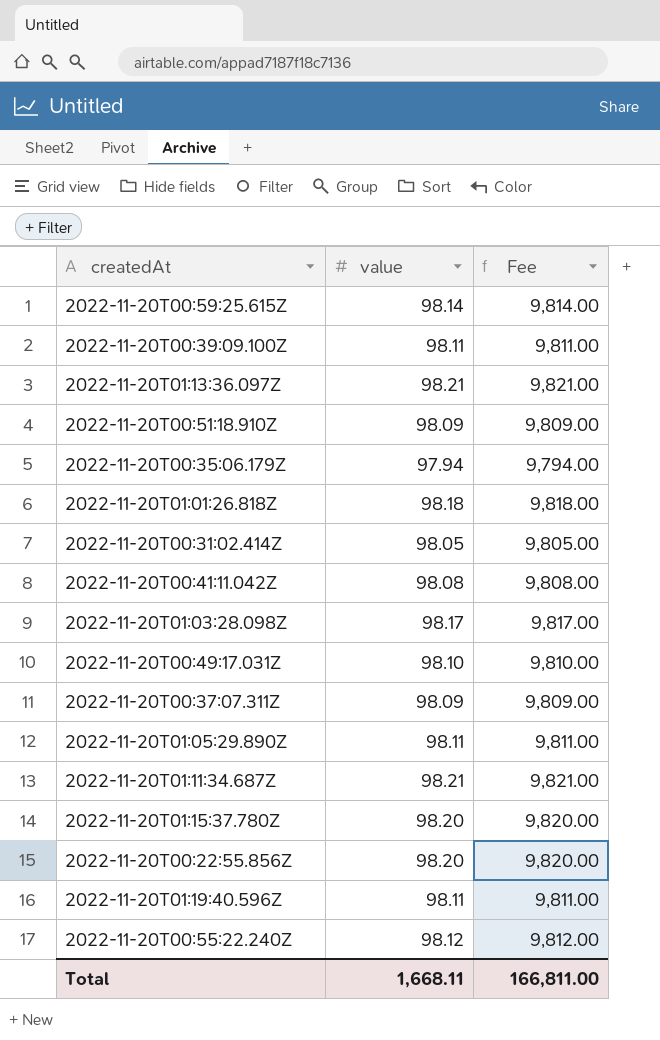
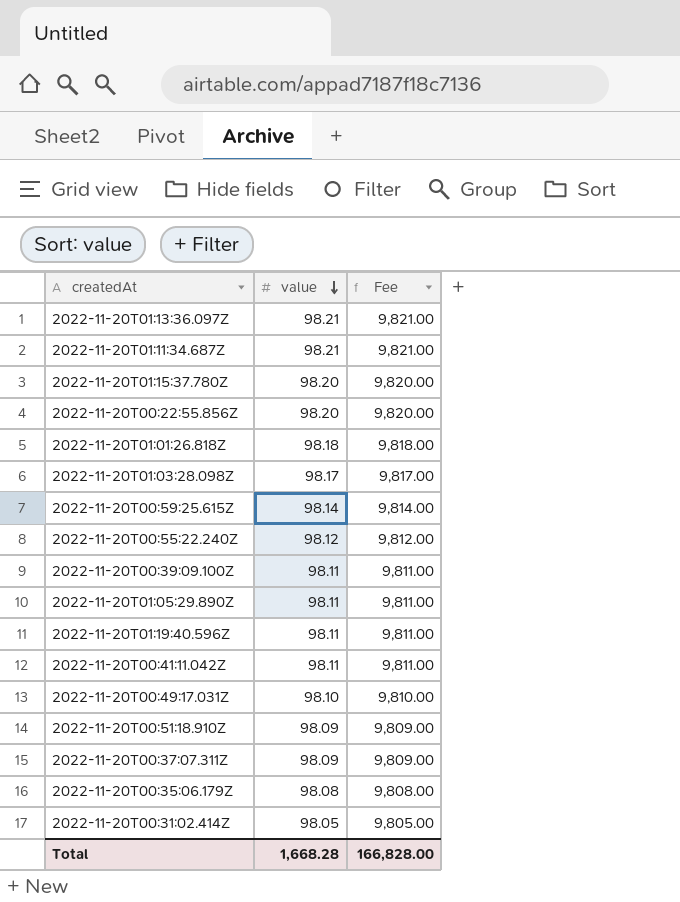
row order: none -> value descending
2022-11-20T00:41:11.042Z | value: 98.08 -> 98.11
2022-11-20T00:41:11.042Z | Fee: 9,808.00 -> 9,811.00
2022-11-20T00:35:06.179Z | value: 97.94 -> 98.08
2022-11-20T00:35:06.179Z | Fee: 9,794.00 -> 9,808.00
Total | value: 1,668.11 -> 1,668.28
Total | Fee: 166,811.00 -> 166,828.00

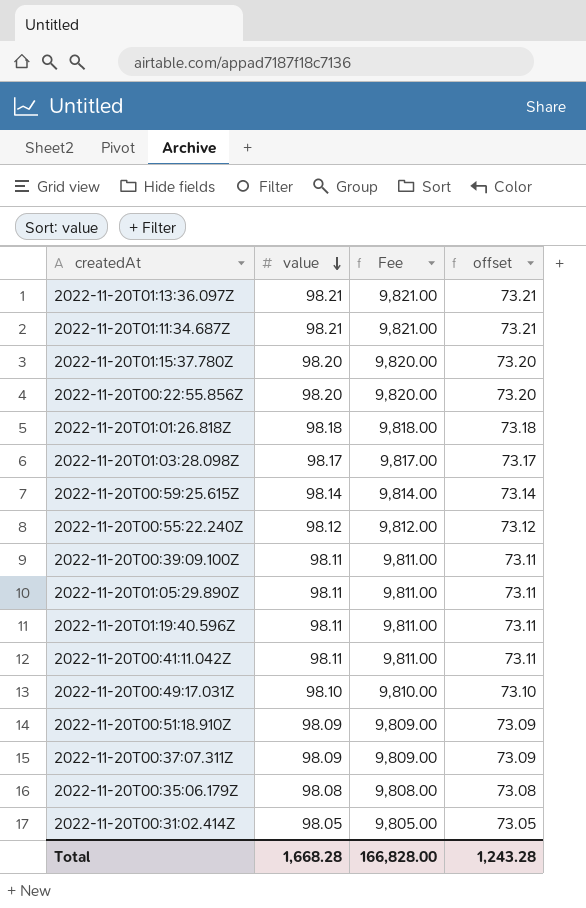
column offset | formula: none -> [value] - 25

